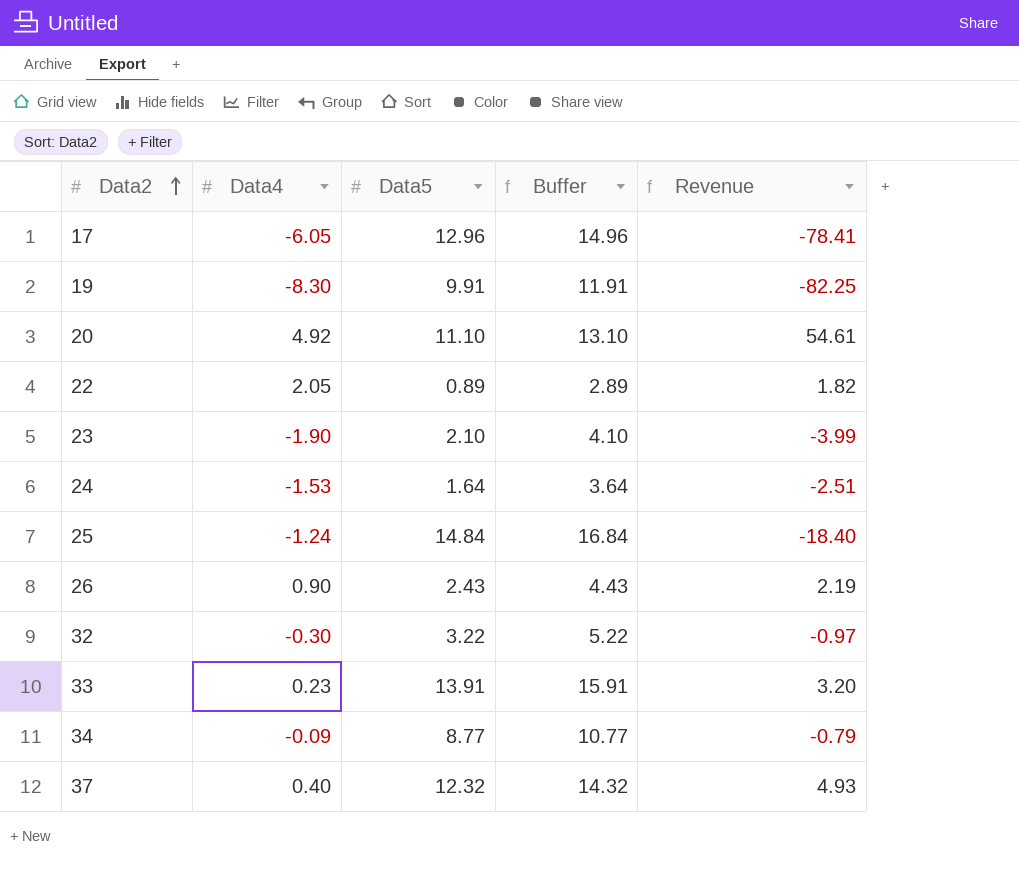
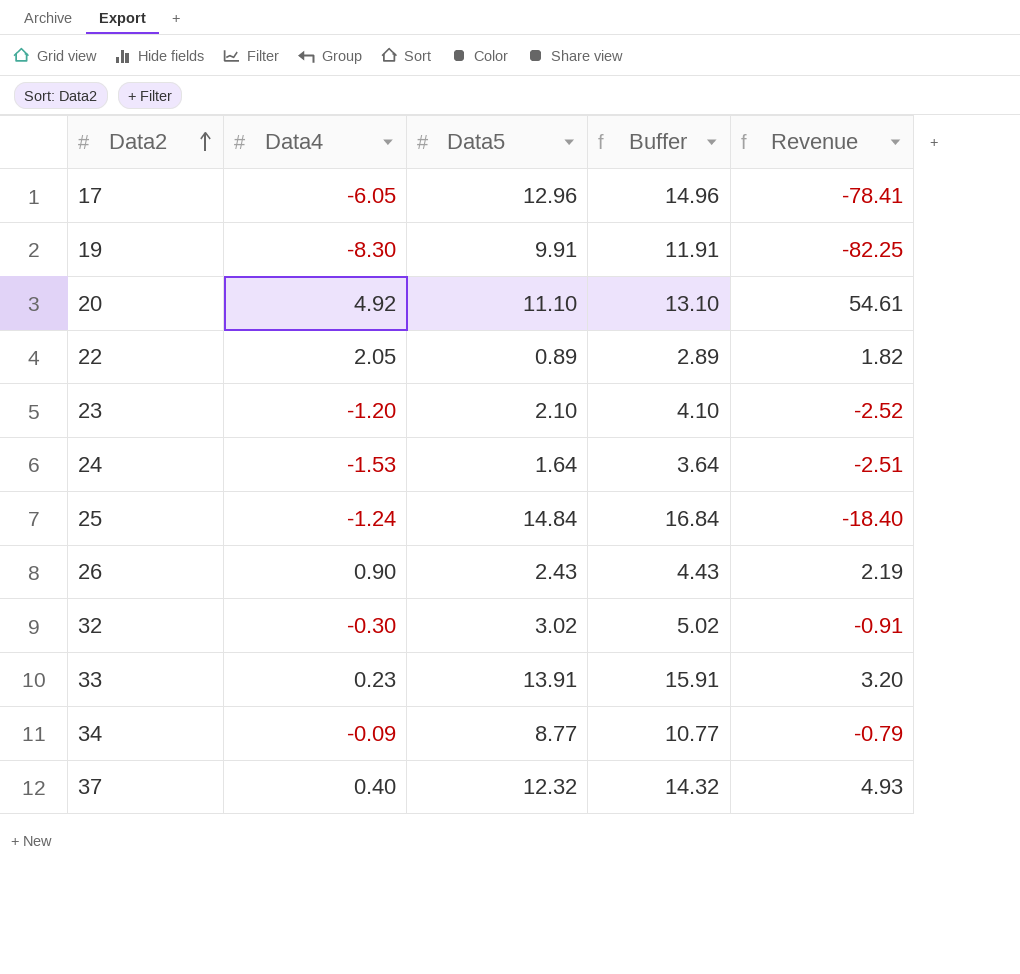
23 | Data4: -1.90 -> -1.20
23 | Revenue: -3.99 -> -2.52
32 | Data5: 3.22 -> 3.02
32 | Buffer: 5.22 -> 5.02
32 | Revenue: -0.97 -> -0.91

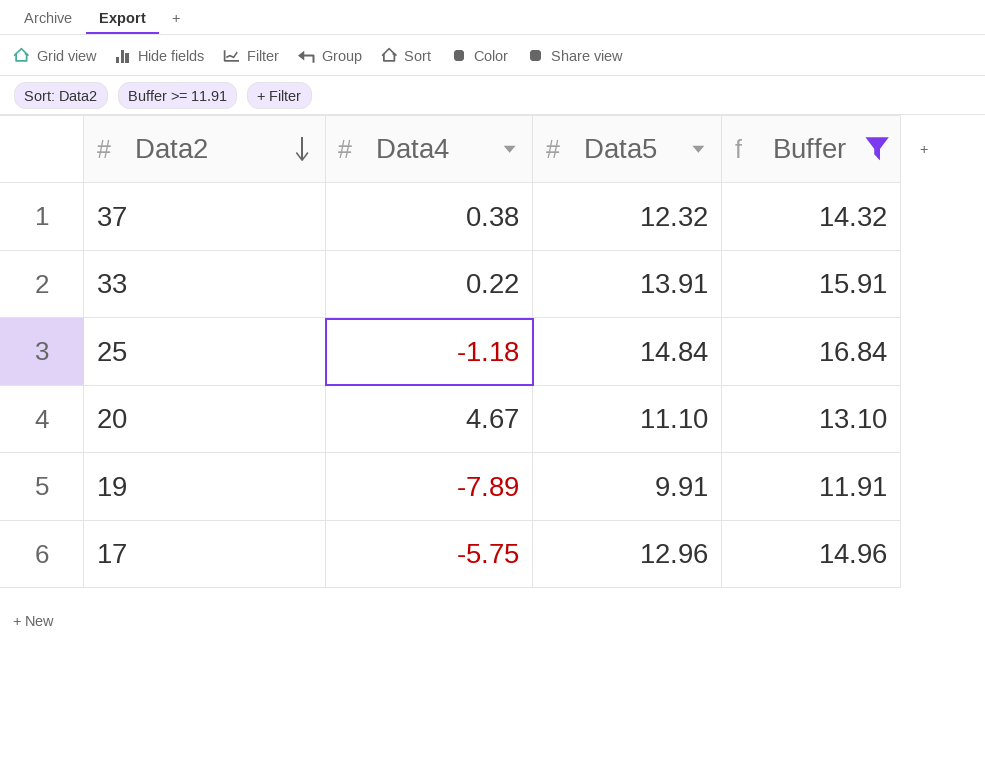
filter: none -> Buffer >= 11.91
row order: Data2 ascending -> Data2 descending
column Revenue | formula: [Data4] * [Data5] -> none
37 | Data4: 0.40 -> 0.38
33 | Data4: 0.23 -> 0.22
25 | Data4: -1.24 -> -1.18
20 | Data4: 4.92 -> 4.67
19 | Data4: -8.30 -> -7.89
17 | Data4: -6.05 -> -5.75

